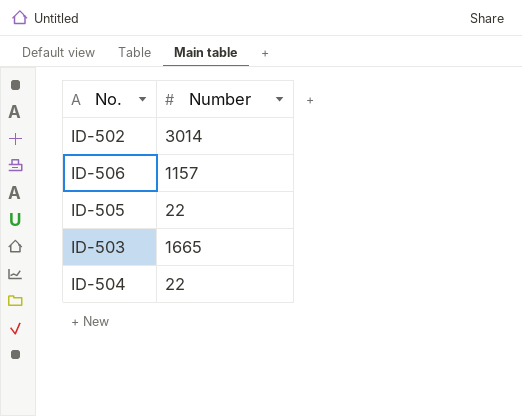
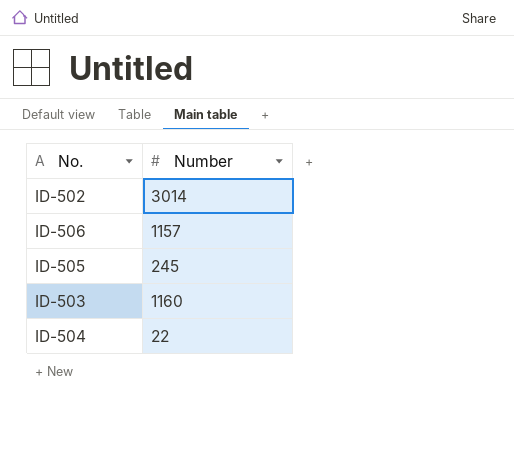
ID-505 | Number: 22 -> 245
ID-503 | Number: 1665 -> 1160

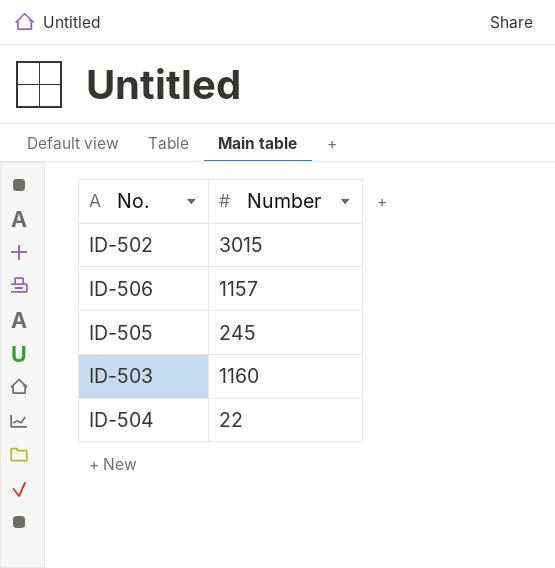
ID-502 | Number: 3014 -> 3015

